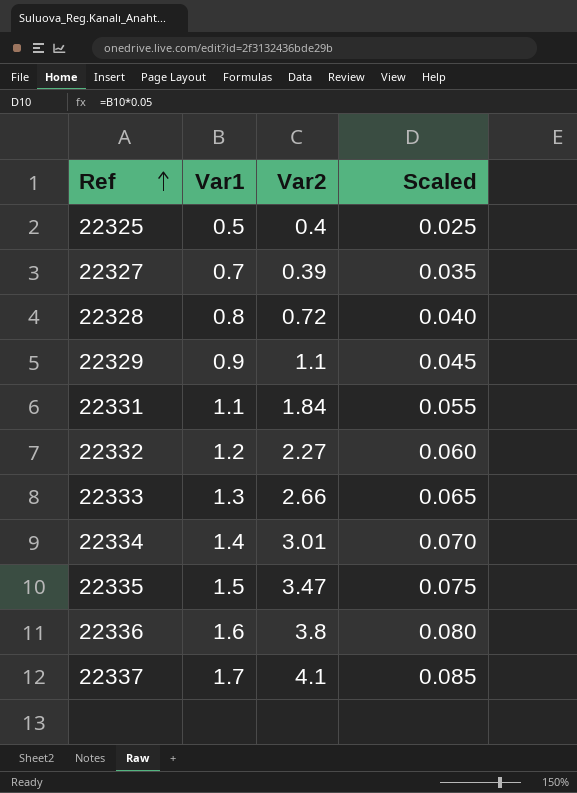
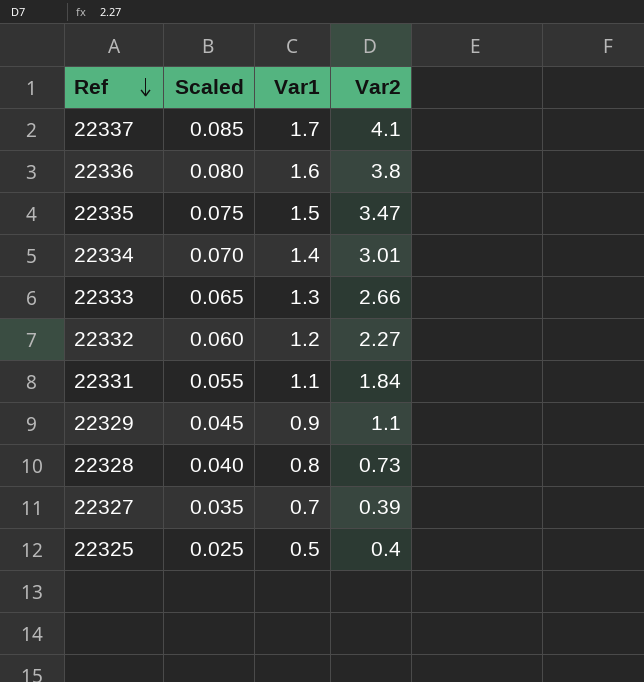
row order: Ref ascending -> Ref descending
column Scaled | position: 4 -> 2
22328 | Var2: 0.72 -> 0.73

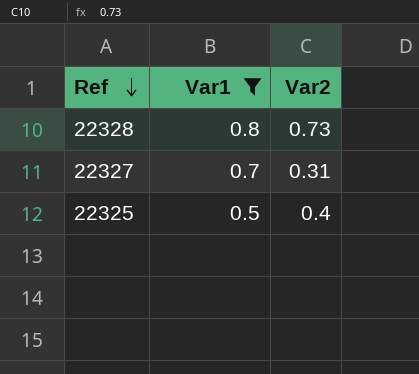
filter: none -> Var1 <= 0.8
column Scaled | formula: [Var1] * 0.05 -> none
22327 | Var2: 0.39 -> 0.31

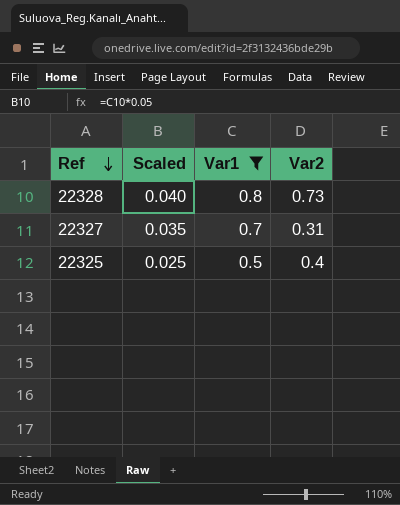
column Scaled | formula: none -> [Var1] * 0.05

